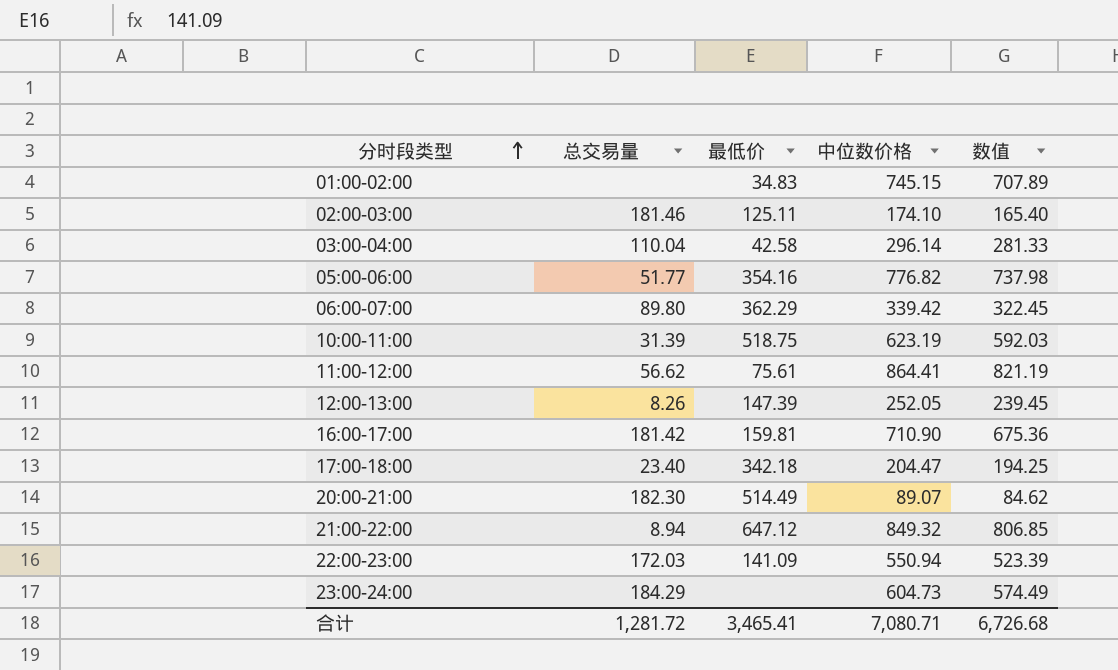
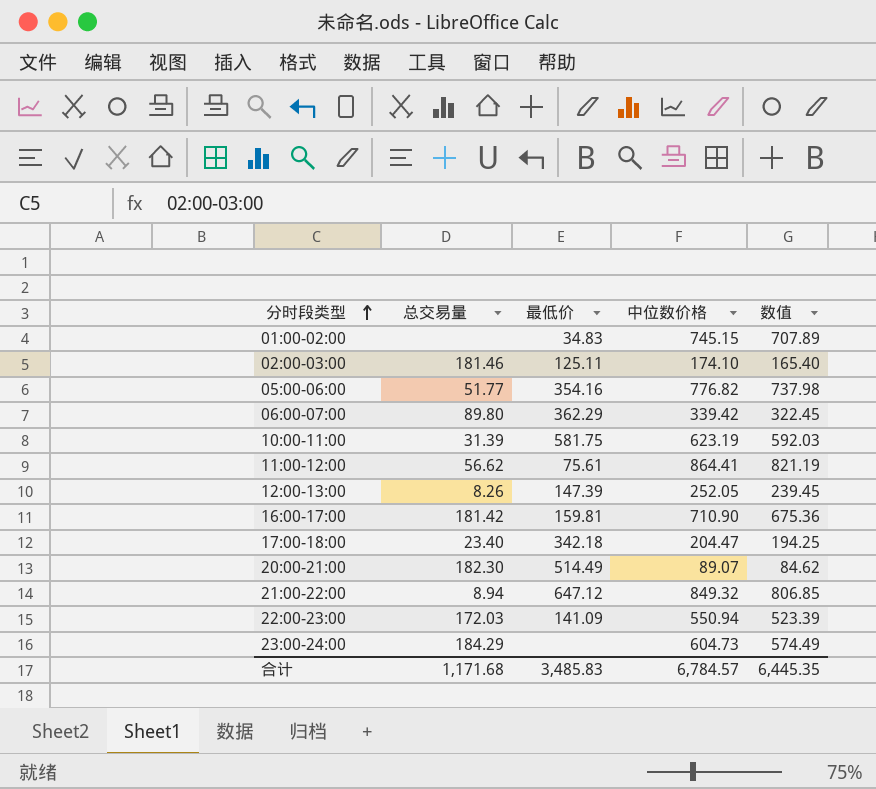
row 03:00-04:00: 110.04 | 42.58 | 296.14 | 281.33 -> none
10:00-11:00 | 最低价: 518.75 -> 581.75
合计 | 总交易量: 1,281.72 -> 1,171.68
合计 | 最低价: 3,465.41 -> 3,485.83
合计 | 中位数价格: 7,080.71 -> 6,784.57
合计 | 数值: 6,726.68 -> 6,445.35

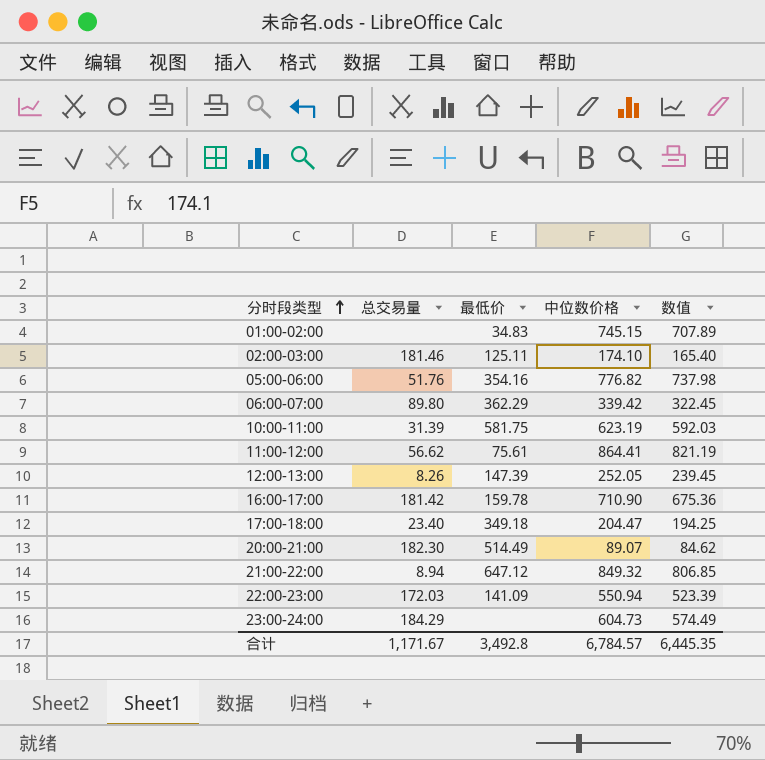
05:00-06:00 | 总交易量: 51.77 -> 51.76
16:00-17:00 | 最低价: 159.81 -> 159.78
17:00-18:00 | 最低价: 342.18 -> 349.18
合计 | 总交易量: 1,171.68 -> 1,171.67
合计 | 最低价: 3,485.83 -> 3,492.8

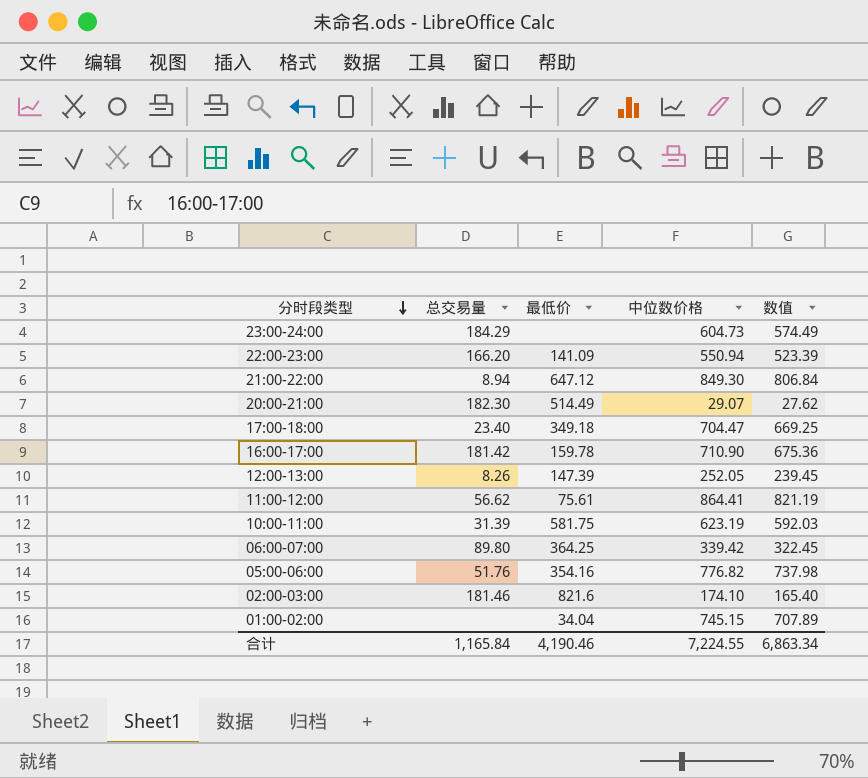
row order: 分时段类型 ascending -> 分时段类型 descending
22:00-23:00 | 总交易量: 172.03 -> 166.20
21:00-22:00 | 中位数价格: 849.32 -> 849.30
21:00-22:00 | 数值: 806.85 -> 806.84
20:00-21:00 | 中位数价格: 89.07 -> 29.07
20:00-21:00 | 数值: 84.62 -> 27.62
17:00-18:00 | 中位数价格: 204.47 -> 704.47
17:00-18:00 | 数值: 194.25 -> 669.25
06:00-07:00 | 最低价: 362.29 -> 364.25
02:00-03:00 | 最低价: 125.11 -> 821.6
01:00-02:00 | 最低价: 34.83 -> 34.04
合计 | 总交易量: 1,171.67 -> 1,165.84
合计 | 最低价: 3,492.8 -> 4,190.46
合计 | 中位数价格: 6,784.57 -> 7,224.55
合计 | 数值: 6,445.35 -> 6,863.34

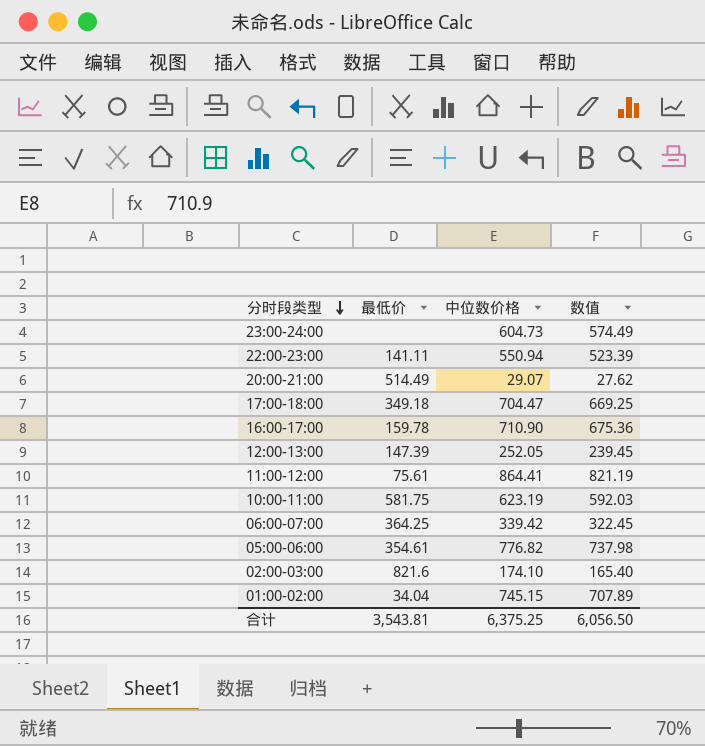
column 总交易量 | position: 2 -> none
row 21:00-22:00: 8.94 | 647.12 | 849.30 | 806.84 -> none
22:00-23:00 | 最低价: 141.09 -> 141.11
05:00-06:00 | 最低价: 354.16 -> 354.61
合计 | 最低价: 4,190.46 -> 3,543.81
合计 | 中位数价格: 7,224.55 -> 6,375.25
合计 | 数值: 6,863.34 -> 6,056.50

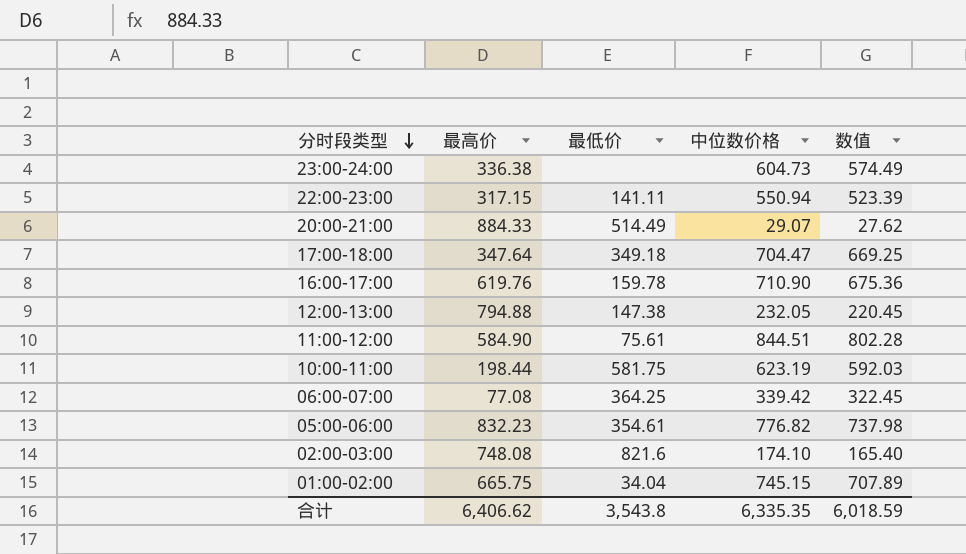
column 最高价 | position: none -> 2
12:00-13:00 | 最低价: 147.39 -> 147.38
12:00-13:00 | 中位数价格: 252.05 -> 232.05
12:00-13:00 | 数值: 239.45 -> 220.45
11:00-12:00 | 中位数价格: 864.41 -> 844.51
11:00-12:00 | 数值: 821.19 -> 802.28
合计 | 最低价: 3,543.81 -> 3,543.8
合计 | 中位数价格: 6,375.25 -> 6,335.35
合计 | 数值: 6,056.50 -> 6,018.59

